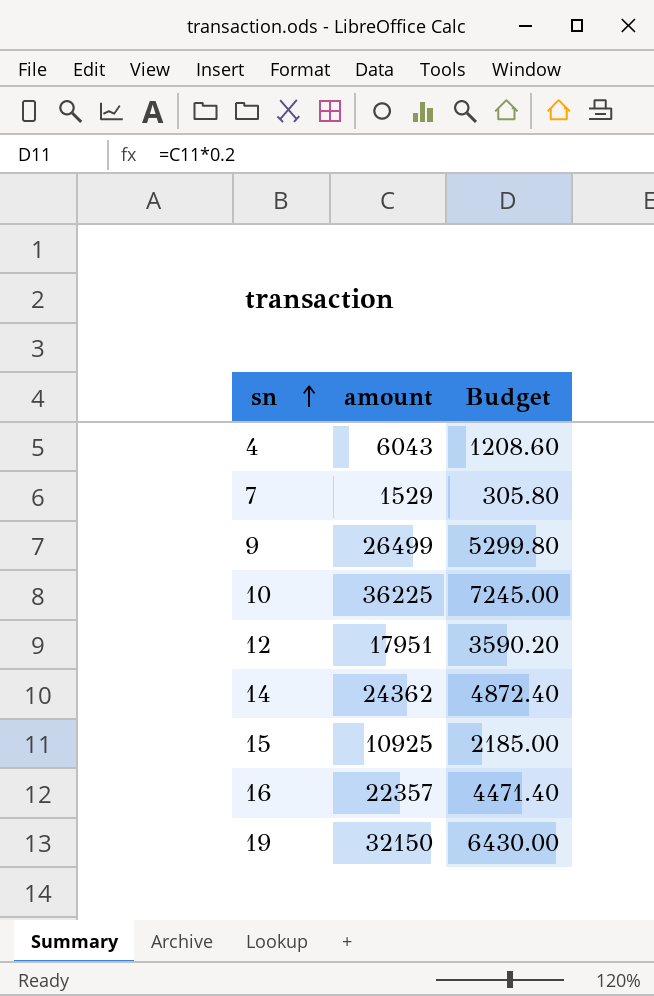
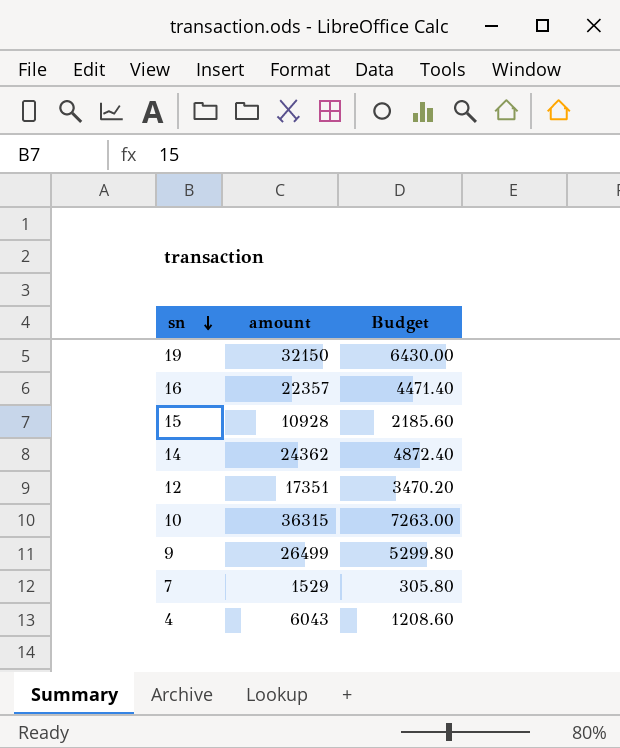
row order: sn ascending -> sn descending
15 | amount: 10925 -> 10928
15 | Budget: 2185.00 -> 2185.60
12 | amount: 17951 -> 17351
12 | Budget: 3590.20 -> 3470.20
10 | amount: 36225 -> 36315
10 | Budget: 7245.00 -> 7263.00

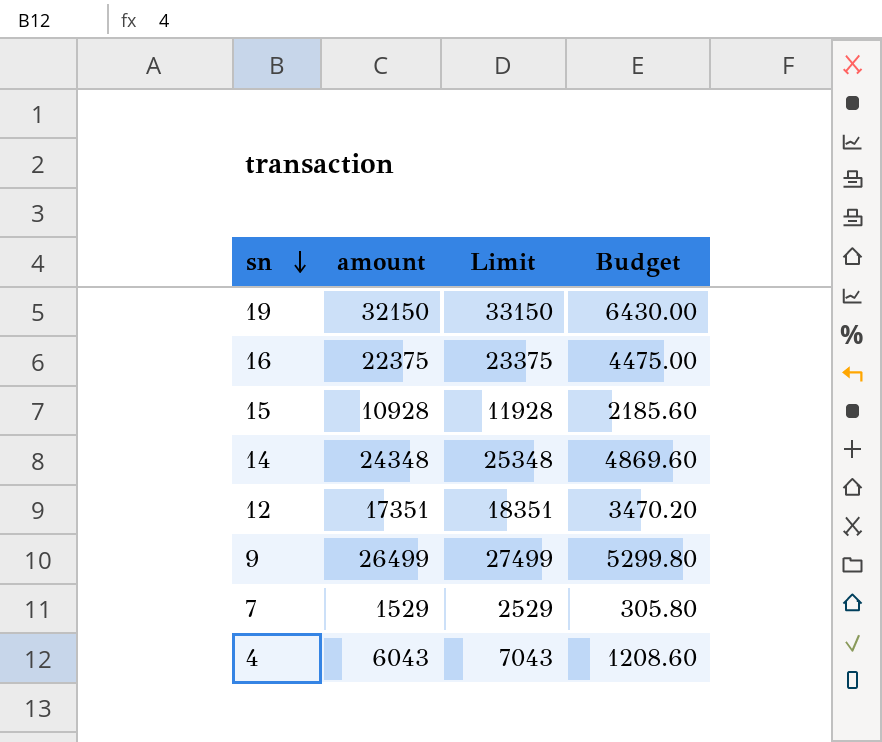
column Limit | formula: none -> [amount] + 1000
row 10: 36315 | 7263.00 -> none
16 | amount: 22357 -> 22375
16 | Budget: 4471.40 -> 4475.00
14 | amount: 24362 -> 24348
14 | Budget: 4872.40 -> 4869.60

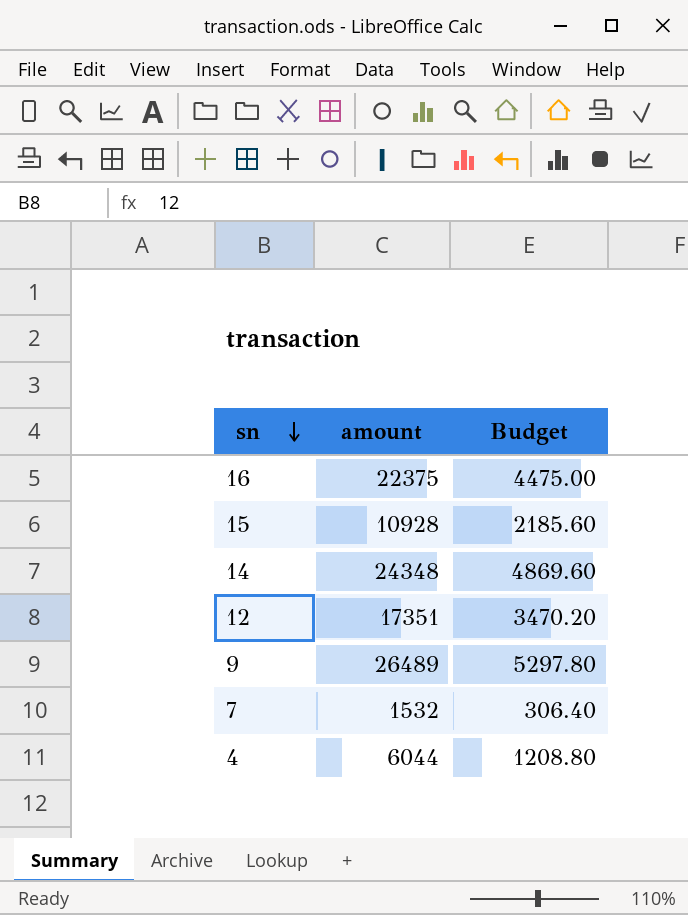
column Limit | formula: [amount] + 1000 -> none
row 19: 32150 | 33150 | 6430.00 -> none
9 | amount: 26499 -> 26489
9 | Budget: 5299.80 -> 5297.80
7 | amount: 1529 -> 1532
7 | Budget: 305.80 -> 306.40
4 | amount: 6043 -> 6044
4 | Budget: 1208.60 -> 1208.80

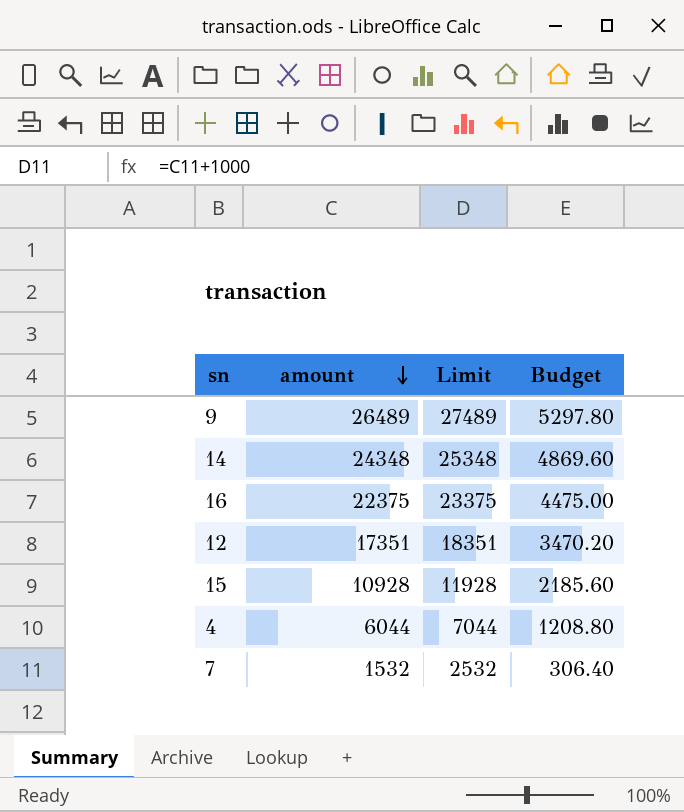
row order: sn descending -> amount descending
column Limit | formula: none -> [amount] + 1000

